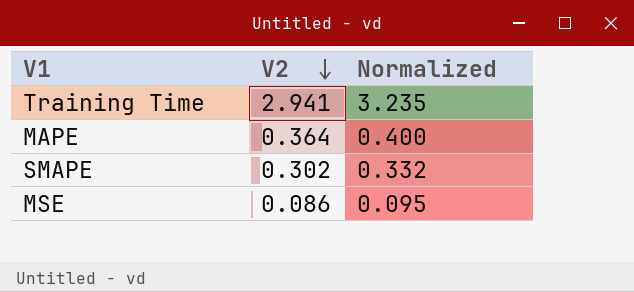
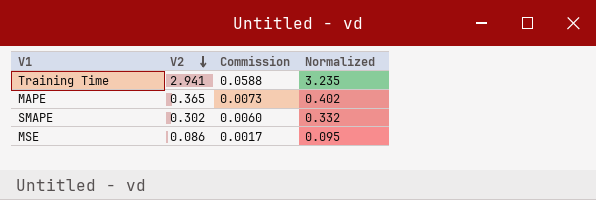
column Commission | formula: none -> [V2] * 0.02
MAPE | V2: 0.364 -> 0.365
MAPE | Normalized: 0.400 -> 0.402

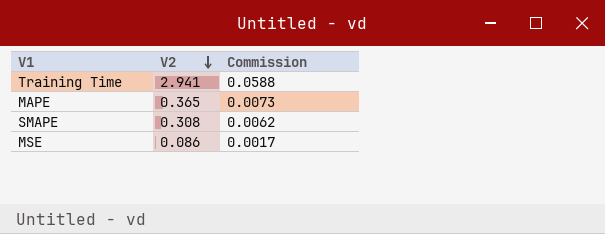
column Normalized | formula: [V2] * 1.1 -> none
SMAPE | V2: 0.302 -> 0.308
SMAPE | Commission: 0.0060 -> 0.0062

